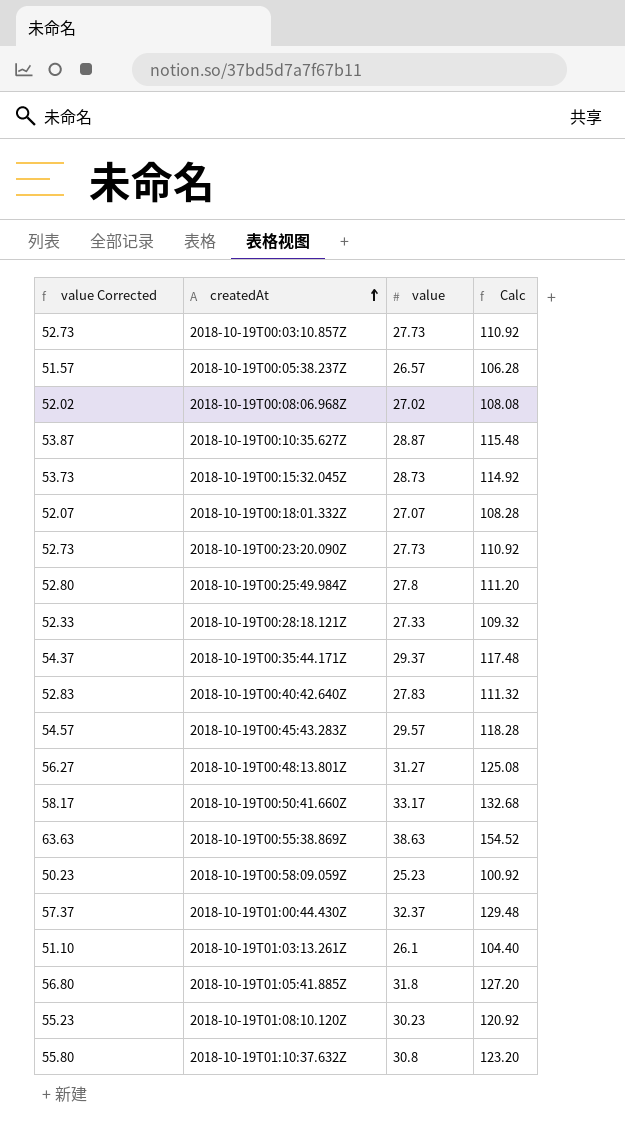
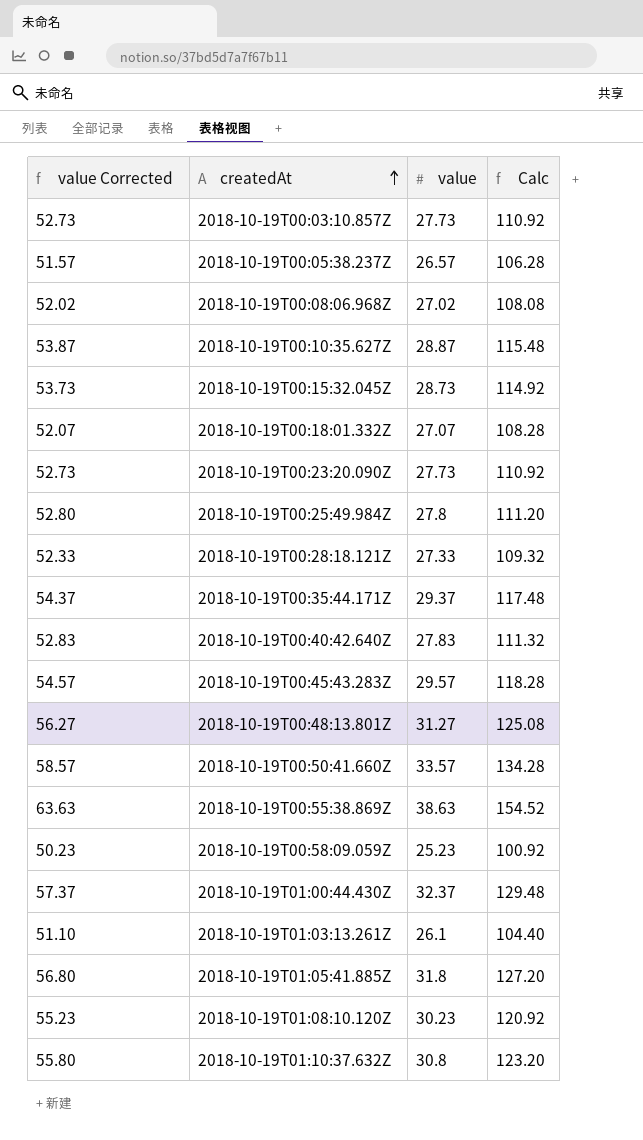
2018-10-19T00:50:41.660Z | value Corrected: 58.17 -> 58.57
2018-10-19T00:50:41.660Z | value: 33.17 -> 33.57
2018-10-19T00:50:41.660Z | Calc: 132.68 -> 134.28

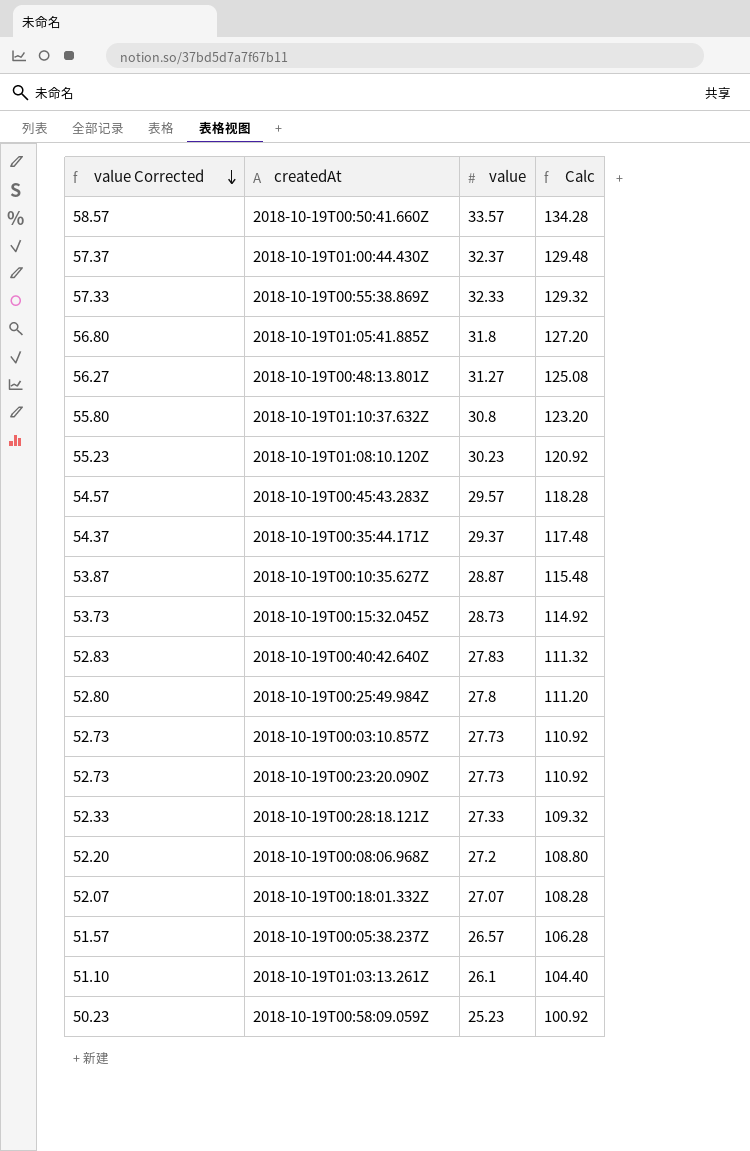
row order: createdAt ascending -> value Corrected descending
2018-10-19T00:55:38.869Z | value Corrected: 63.63 -> 57.33
2018-10-19T00:55:38.869Z | value: 38.63 -> 32.33
2018-10-19T00:55:38.869Z | Calc: 154.52 -> 129.32
2018-10-19T00:08:06.968Z | value Corrected: 52.02 -> 52.20
2018-10-19T00:08:06.968Z | value: 27.02 -> 27.2
2018-10-19T00:08:06.968Z | Calc: 108.08 -> 108.80

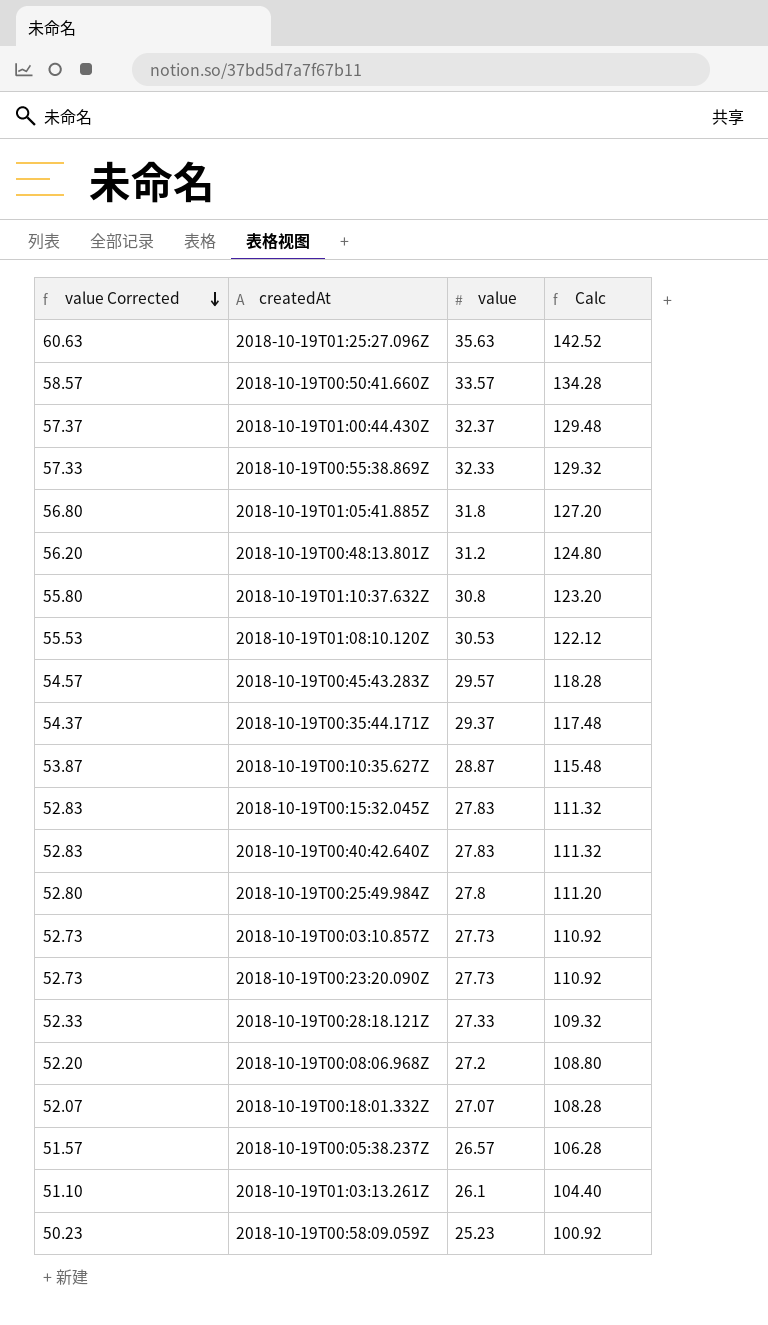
row 2018-10-19T01:25:27.096Z: none -> 60.63 | 35.63 | 142.52
2018-10-19T00:48:13.801Z | value Corrected: 56.27 -> 56.20
2018-10-19T00:48:13.801Z | value: 31.27 -> 31.2
2018-10-19T00:48:13.801Z | Calc: 125.08 -> 124.80
2018-10-19T01:08:10.120Z | value Corrected: 55.23 -> 55.53
2018-10-19T01:08:10.120Z | value: 30.23 -> 30.53
2018-10-19T01:08:10.120Z | Calc: 120.92 -> 122.12
2018-10-19T00:15:32.045Z | value Corrected: 53.73 -> 52.83
2018-10-19T00:15:32.045Z | value: 28.73 -> 27.83
2018-10-19T00:15:32.045Z | Calc: 114.92 -> 111.32

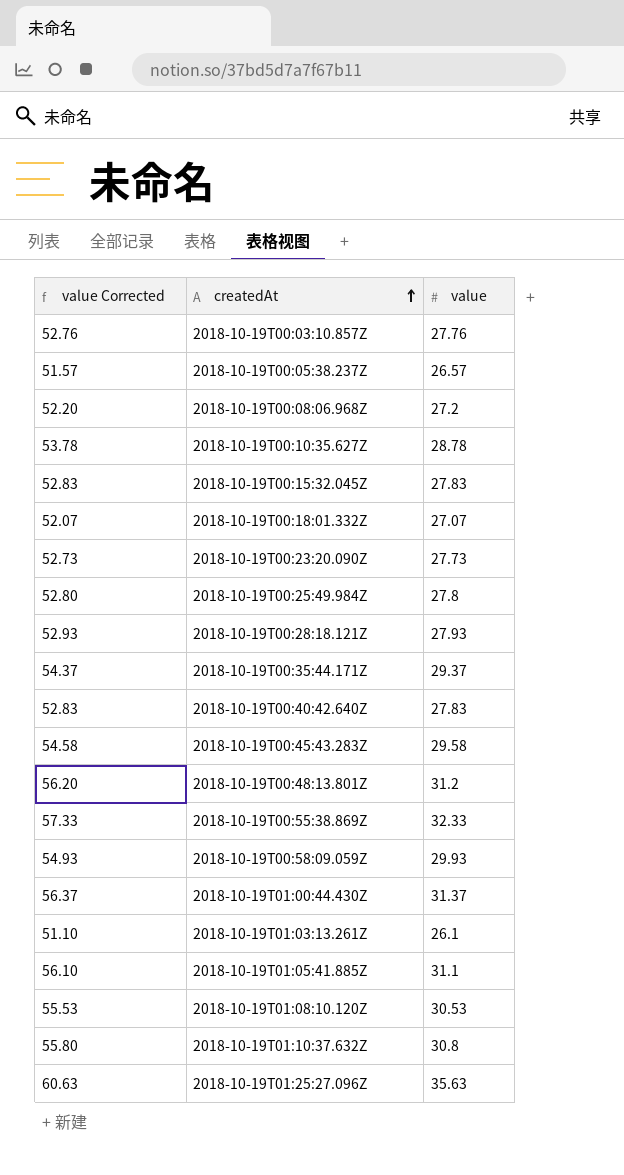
row order: value Corrected descending -> createdAt ascending
column Calc | formula: [value] * 4 -> none
row 2018-10-19T00:50:41.660Z: 58.57 | 33.57 | 134.28 -> none
2018-10-19T00:03:10.857Z | value Corrected: 52.73 -> 52.76
2018-10-19T00:03:10.857Z | value: 27.73 -> 27.76
2018-10-19T00:10:35.627Z | value Corrected: 53.87 -> 53.78
2018-10-19T00:10:35.627Z | value: 28.87 -> 28.78
2018-10-19T00:28:18.121Z | value Corrected: 52.33 -> 52.93
2018-10-19T00:28:18.121Z | value: 27.33 -> 27.93
2018-10-19T00:45:43.283Z | value Corrected: 54.57 -> 54.58
2018-10-19T00:45:43.283Z | value: 29.57 -> 29.58
2018-10-19T00:58:09.059Z | value Corrected: 50.23 -> 54.93
2018-10-19T00:58:09.059Z | value: 25.23 -> 29.93
2018-10-19T01:00:44.430Z | value Corrected: 57.37 -> 56.37
2018-10-19T01:00:44.430Z | value: 32.37 -> 31.37
2018-10-19T01:05:41.885Z | value Corrected: 56.80 -> 56.10
2018-10-19T01:05:41.885Z | value: 31.8 -> 31.1

